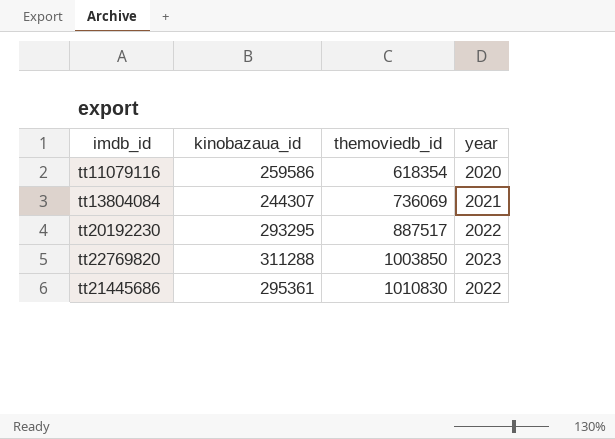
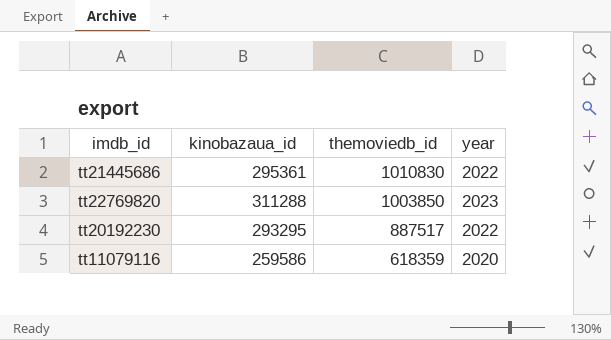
row order: themoviedb_id ascending -> themoviedb_id descending
row tt13804084: 244307 | 736069 | 2021 -> none
tt11079116 | themoviedb_id: 618354 -> 618359

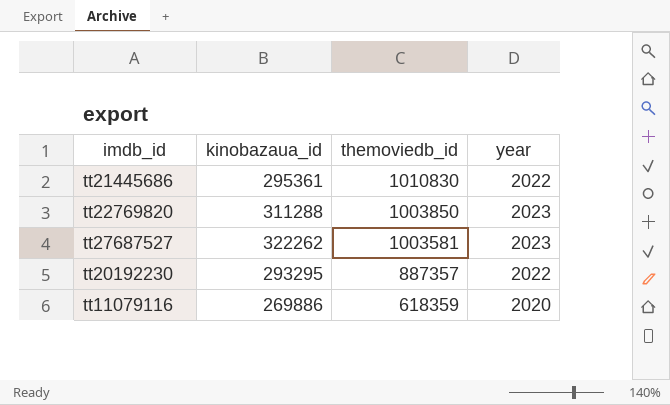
row tt27687527: none -> 322262 | 1003581 | 2023
tt20192230 | themoviedb_id: 887517 -> 887357
tt11079116 | kinobazaua_id: 259586 -> 269886

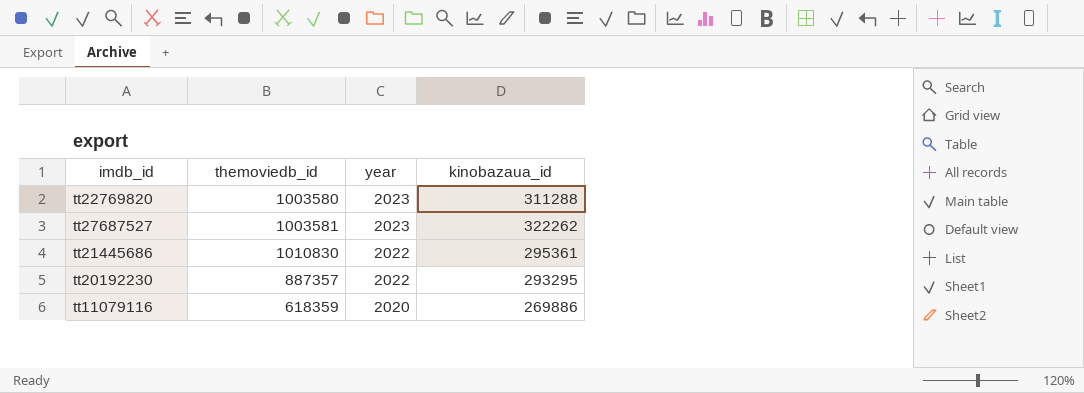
row order: themoviedb_id descending -> year descending
column kinobazaua_id | position: 2 -> 4
tt22769820 | themoviedb_id: 1003850 -> 1003580

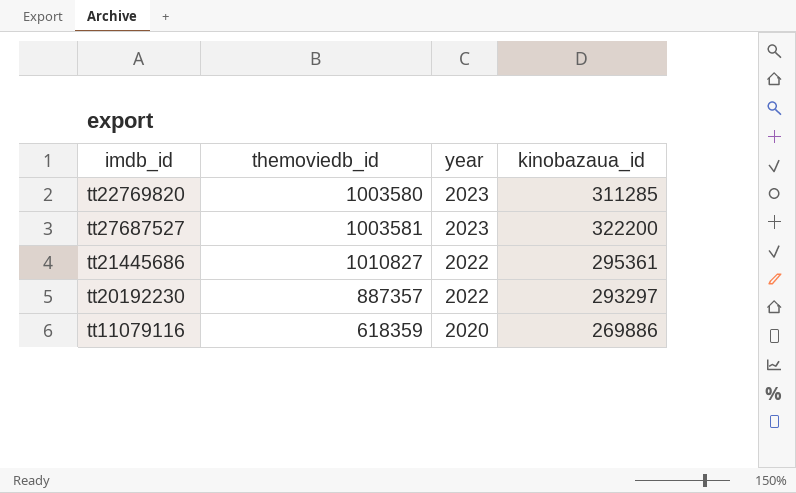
tt22769820 | kinobazaua_id: 311288 -> 311285
tt27687527 | kinobazaua_id: 322262 -> 322200
tt21445686 | themoviedb_id: 1010830 -> 1010827
tt20192230 | kinobazaua_id: 293295 -> 293297

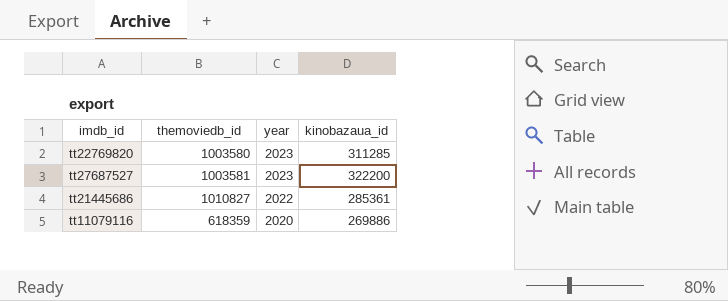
row tt20192230: 887357 | 2022 | 293297 -> none
tt21445686 | kinobazaua_id: 295361 -> 285361

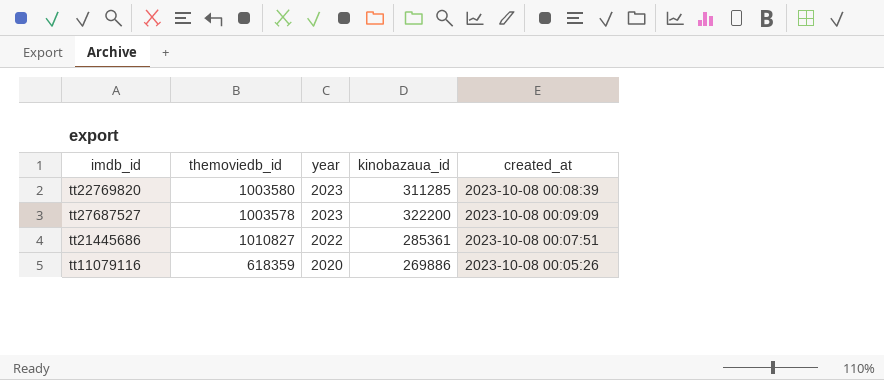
column created_at | position: none -> 5
tt27687527 | themoviedb_id: 1003581 -> 1003578

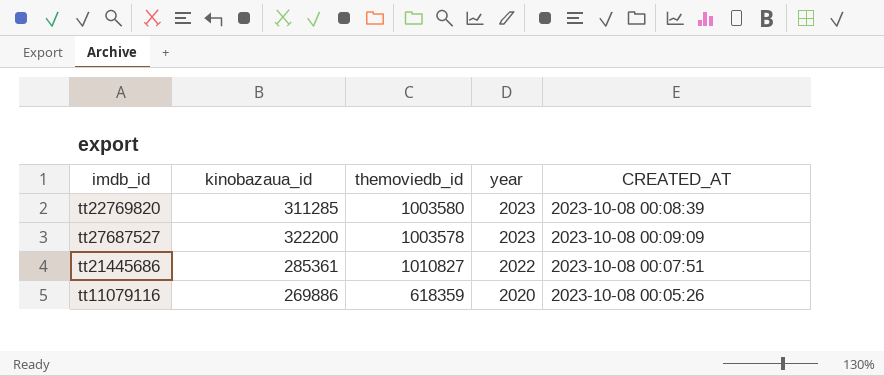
column kinobazaua_id | position: 4 -> 2
column name: created_at -> CREATED_AT

